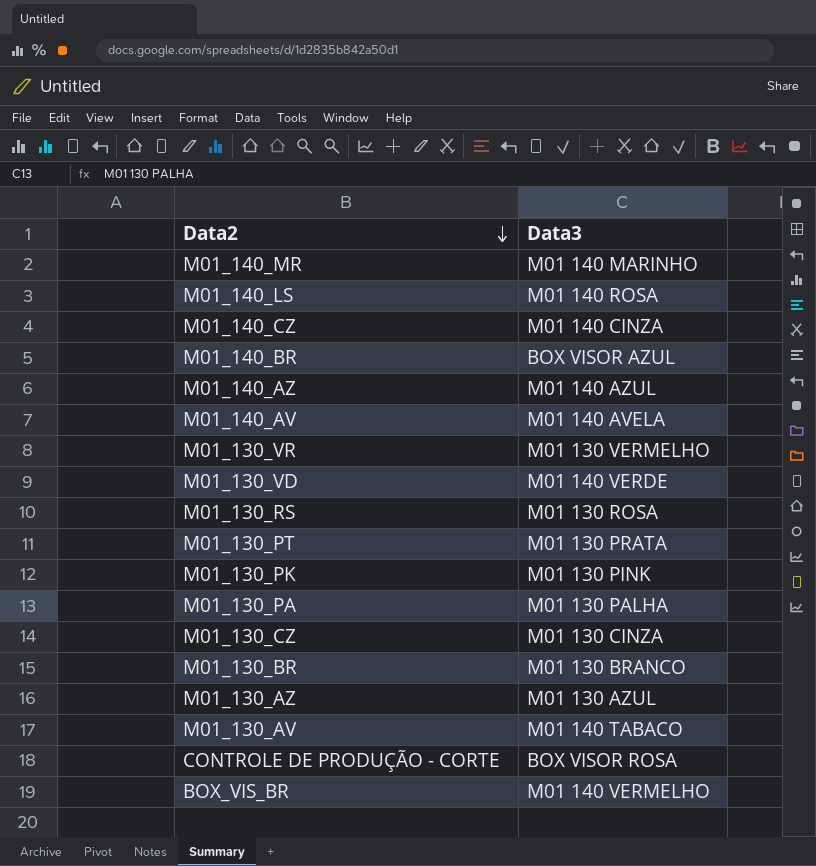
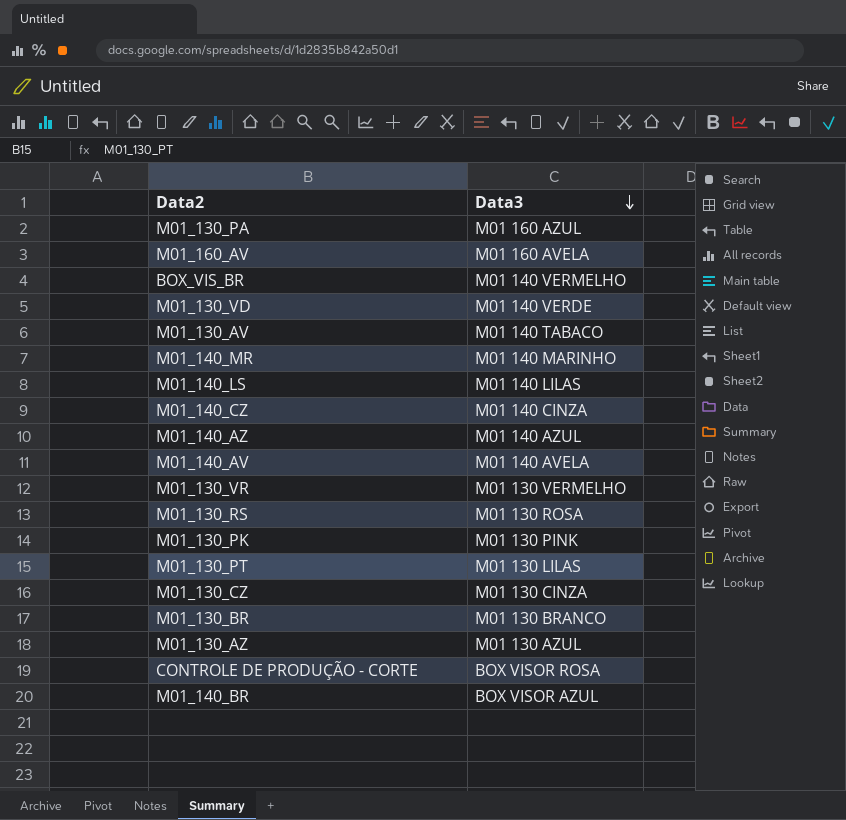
row order: Data2 descending -> Data3 descending
M01_130_PA | Data3: M01 130 PALHA -> M01 160 AZUL
row M01_160_AV: none -> M01 160 AVELA
M01_140_LS | Data3: M01 140 ROSA -> M01 140 LILAS
M01_130_PT | Data3: M01 130 PRATA -> M01 130 LILAS

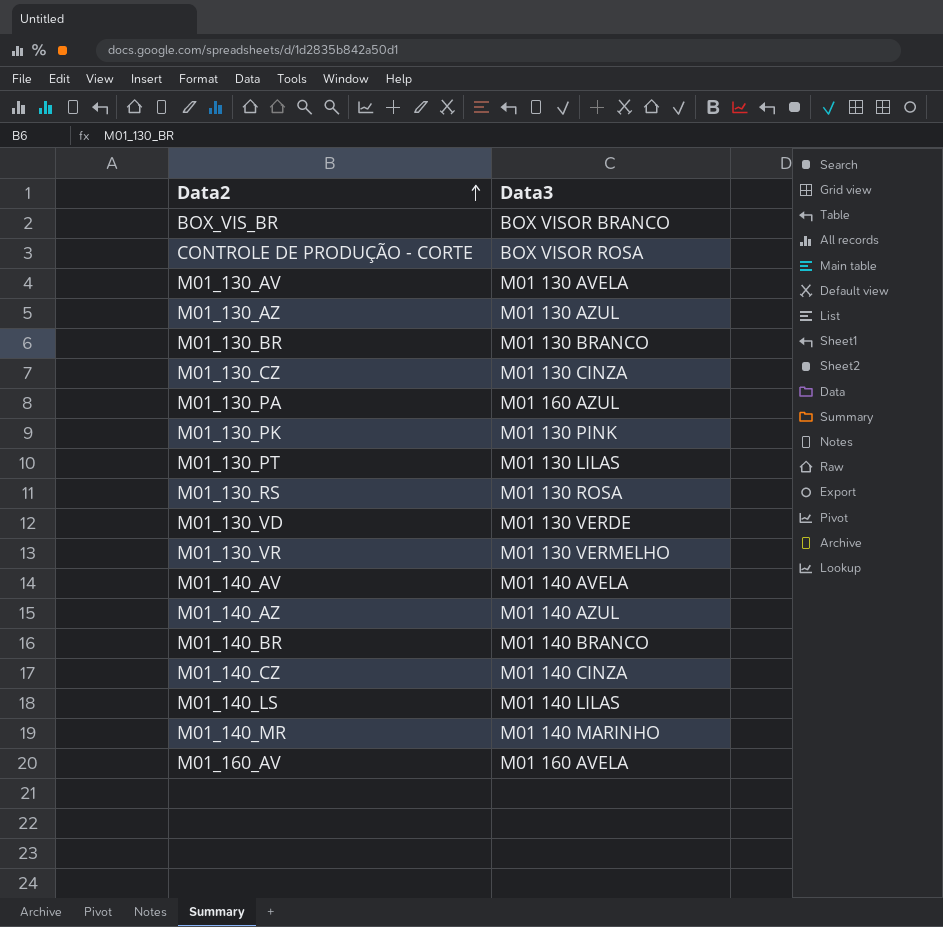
row order: Data3 descending -> Data2 ascending
BOX_VIS_BR | Data3: M01 140 VERMELHO -> BOX VISOR BRANCO
M01_130_AV | Data3: M01 140 TABACO -> M01 130 AVELA
M01_130_VD | Data3: M01 140 VERDE -> M01 130 VERDE
M01_140_BR | Data3: BOX VISOR AZUL -> M01 140 BRANCO

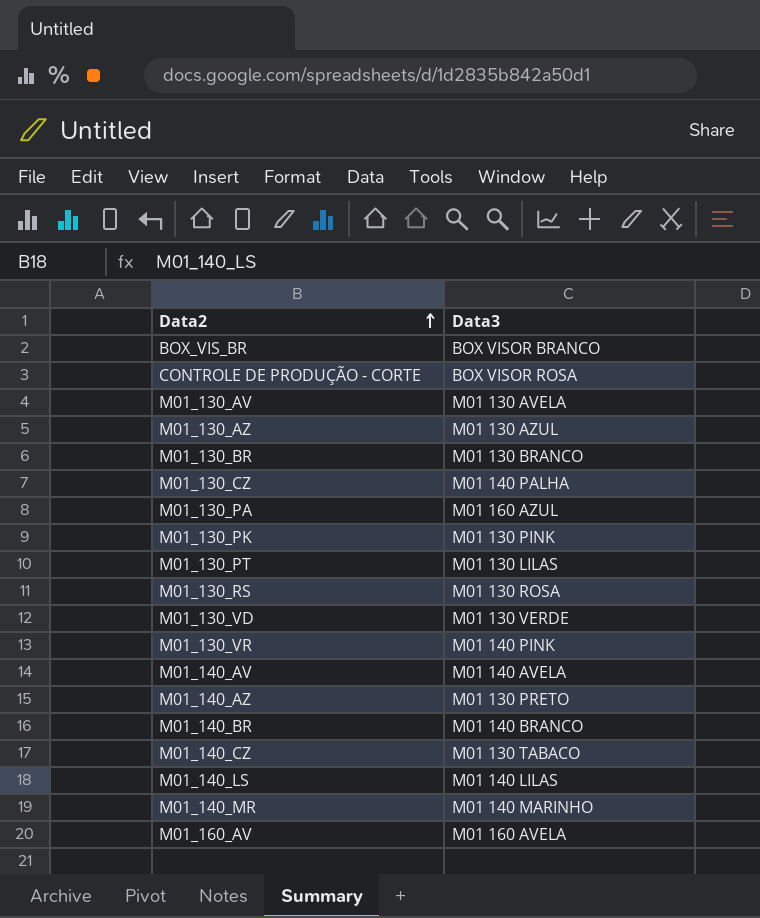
M01_130_CZ | Data3: M01 130 CINZA -> M01 140 PALHA
M01_130_VR | Data3: M01 130 VERMELHO -> M01 140 PINK
M01_140_AZ | Data3: M01 140 AZUL -> M01 130 PRETO
M01_140_CZ | Data3: M01 140 CINZA -> M01 130 TABACO

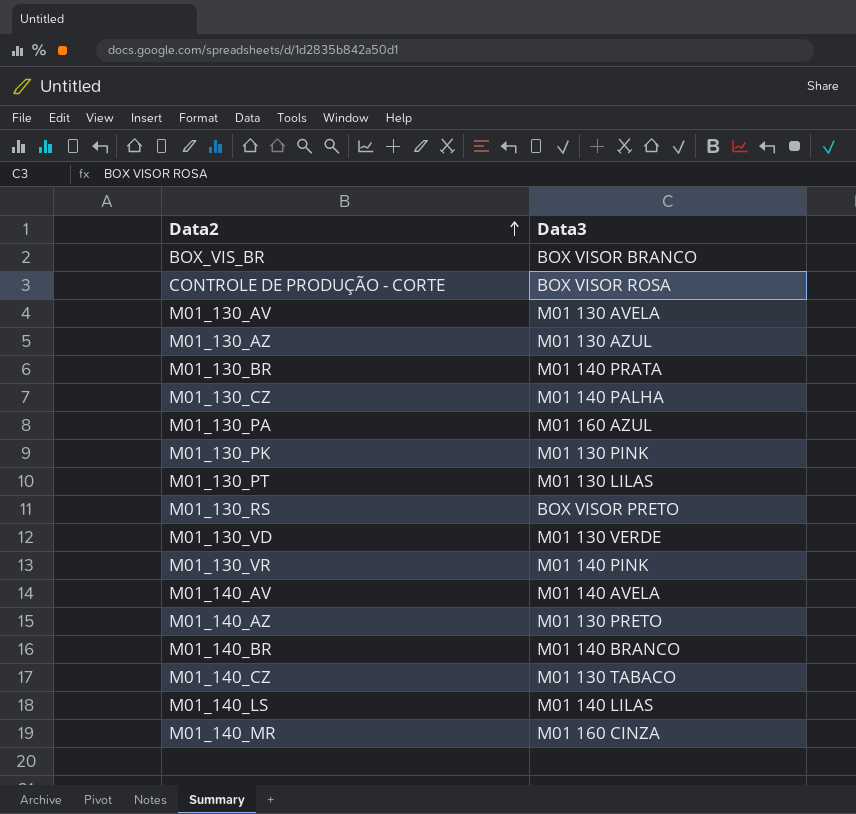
row M01_160_AV: M01 160 AVELA -> none
M01_130_BR | Data3: M01 130 BRANCO -> M01 140 PRATA
M01_130_RS | Data3: M01 130 ROSA -> BOX VISOR PRETO
M01_140_MR | Data3: M01 140 MARINHO -> M01 160 CINZA

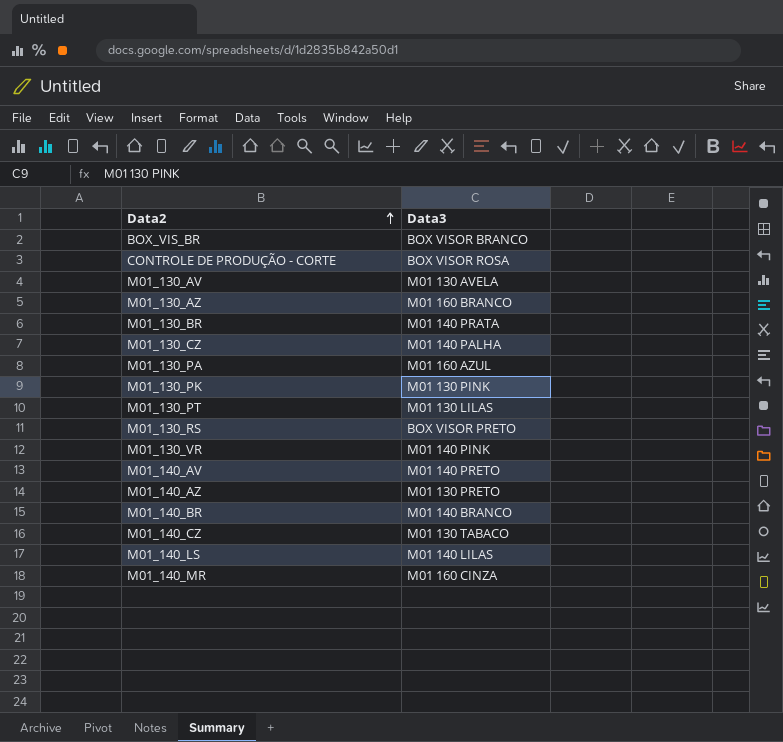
row M01_130_VD: M01 130 VERDE -> none
M01_130_AZ | Data3: M01 130 AZUL -> M01 160 BRANCO
M01_140_AV | Data3: M01 140 AVELA -> M01 140 PRETO

